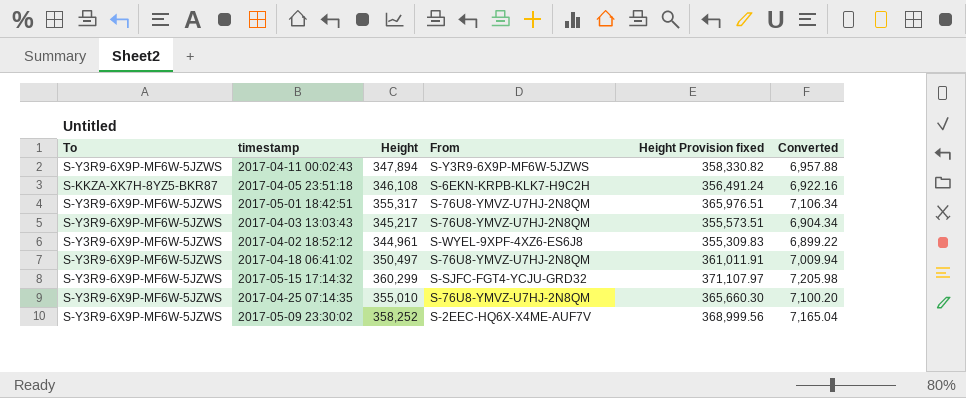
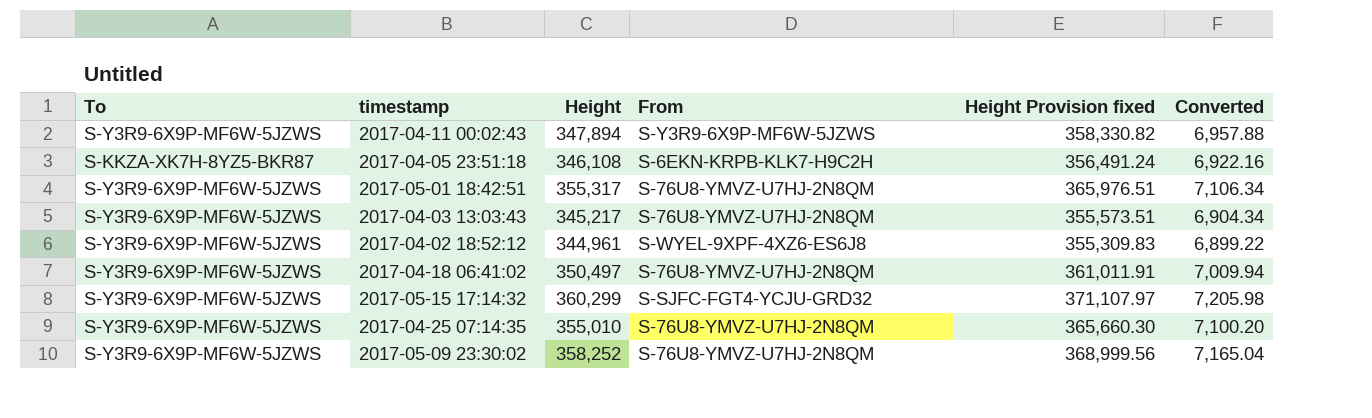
2017-05-09 23:30:02 | From: S-2EEC-HQ6X-X4ME-AUF7V -> S-76U8-YMVZ-U7HJ-2N8QM

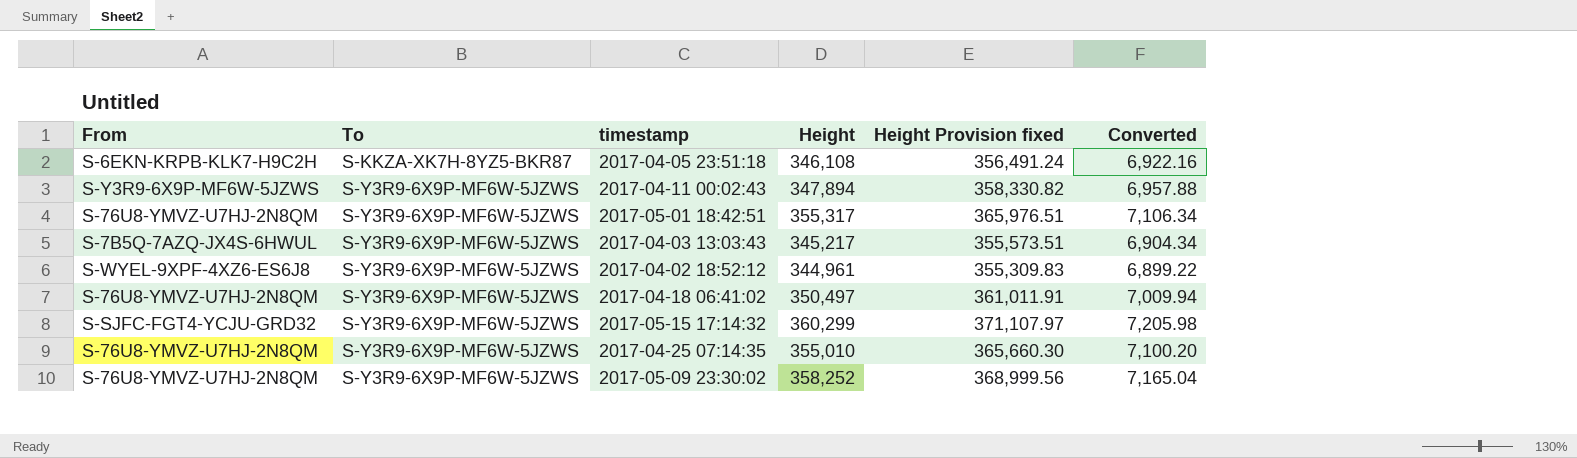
row order: none -> To ascending
column From | position: 4 -> 1
2017-04-03 13:03:43 | From: S-76U8-YMVZ-U7HJ-2N8QM -> S-7B5Q-7AZQ-JX4S-6HWUL

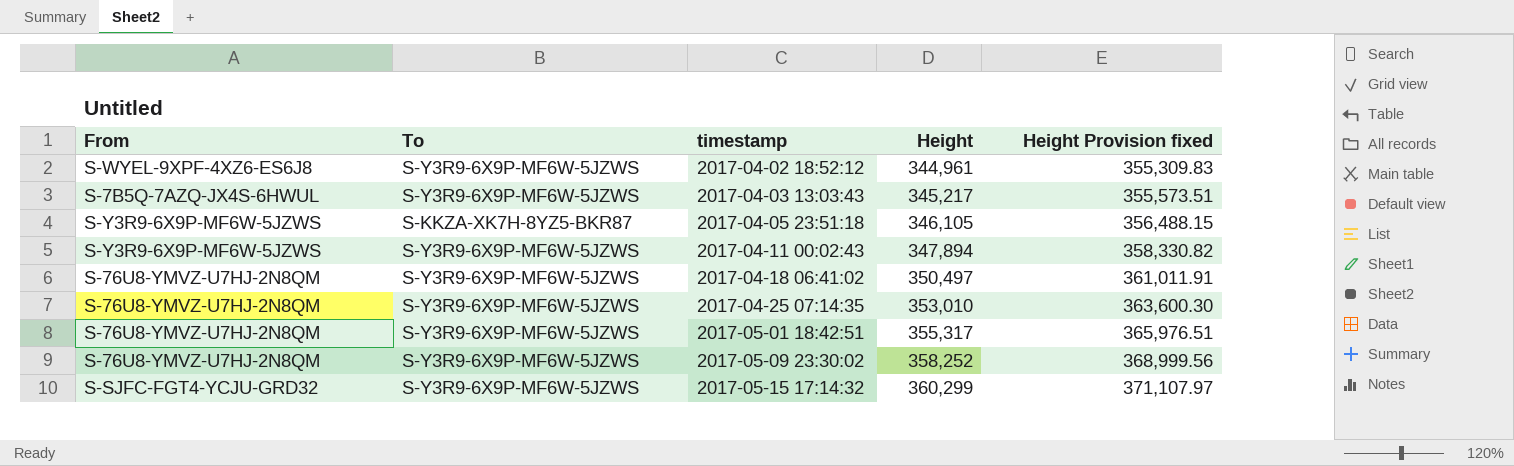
row order: To ascending -> timestamp ascending
column Converted | formula: [Height] * 0.02 -> none
2017-04-05 23:51:18 | From: S-6EKN-KRPB-KLK7-H9C2H -> S-Y3R9-6X9P-MF6W-5JZWS
2017-04-05 23:51:18 | Height: 346,108 -> 346,105
2017-04-05 23:51:18 | Height Provision fixed: 356,491.24 -> 356,488.15
2017-04-25 07:14:35 | Height: 355,010 -> 353,010
2017-04-25 07:14:35 | Height Provision fixed: 365,660.30 -> 363,600.30

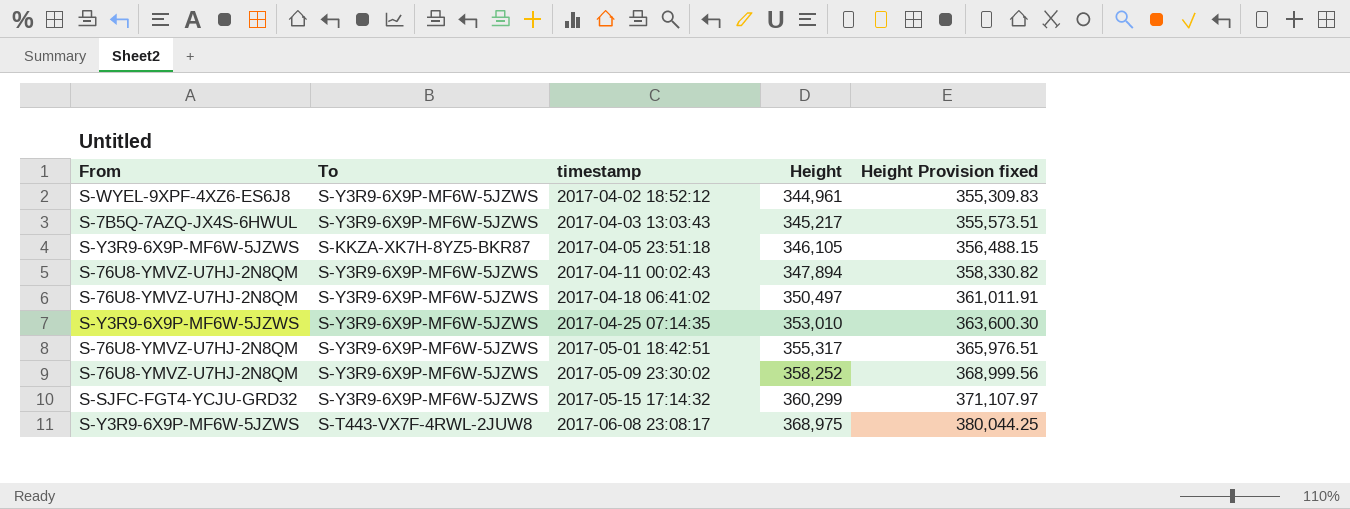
2017-04-11 00:02:43 | From: S-Y3R9-6X9P-MF6W-5JZWS -> S-76U8-YMVZ-U7HJ-2N8QM
2017-04-25 07:14:35 | From: S-76U8-YMVZ-U7HJ-2N8QM -> S-Y3R9-6X9P-MF6W-5JZWS
row 2017-06-08 23:08:17: none -> S-Y3R9-6X9P-MF6W-5JZWS | S-T443-VX7F-4RWL-2JUW8 | 368,975 | 380,044.25

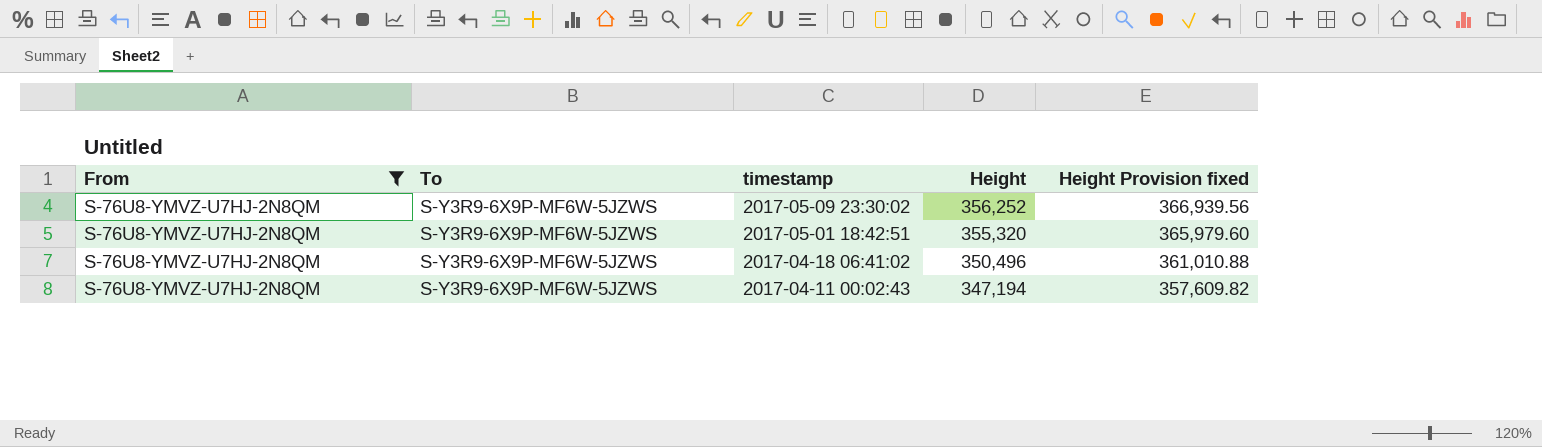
filter: none -> From = S-76U8-YMVZ-U7HJ-2N8QM
row order: timestamp ascending -> timestamp descending
2017-05-09 23:30:02 | Height: 358,252 -> 356,252
2017-05-09 23:30:02 | Height Provision fixed: 368,999.56 -> 366,939.56
2017-05-01 18:42:51 | Height: 355,317 -> 355,320
2017-05-01 18:42:51 | Height Provision fixed: 365,976.51 -> 365,979.60
2017-04-18 06:41:02 | Height: 350,497 -> 350,496
2017-04-18 06:41:02 | Height Provision fixed: 361,011.91 -> 361,010.88
2017-04-11 00:02:43 | Height: 347,894 -> 347,194
2017-04-11 00:02:43 | Height Provision fixed: 358,330.82 -> 357,609.82

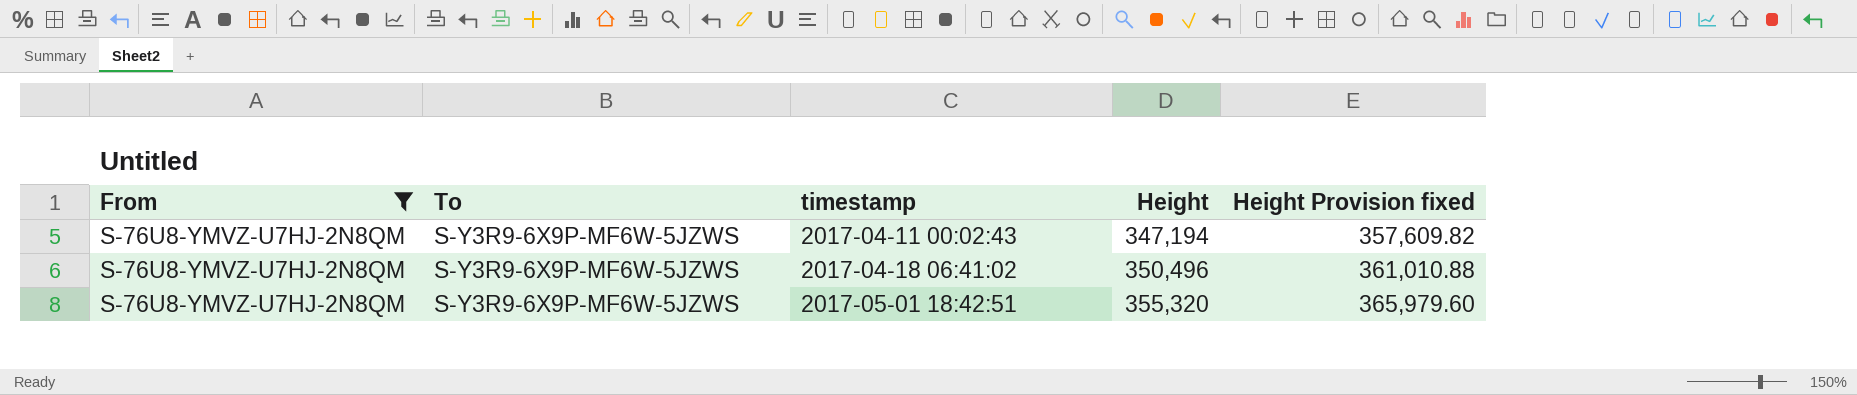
row order: timestamp descending -> timestamp ascending
row 2017-05-09 23:30:02: S-76U8-YMVZ-U7HJ-2N8QM | S-Y3R9-6X9P-MF6W-5JZWS | 356,252 | 366,939.56 -> none

